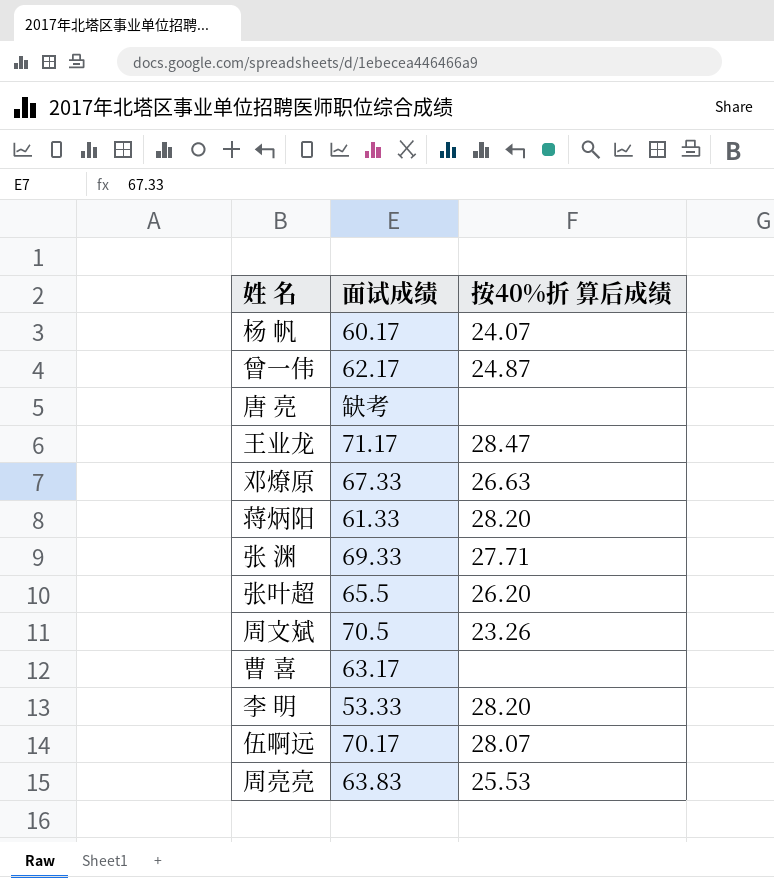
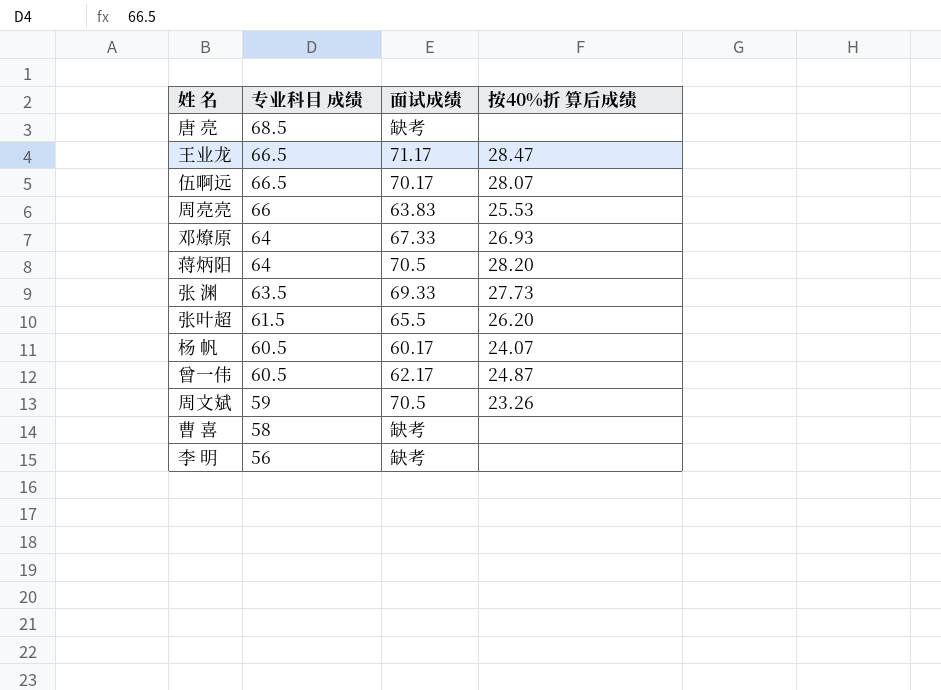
row order: none -> 专业科目 成绩 descending
column 专业科目 成绩 | position: none -> 2
邓燎原 | 按40%折 算后成绩: 26.63 -> 26.93
蒋炳阳 | 面试成绩: 61.33 -> 70.5
张 渊 | 按40%折 算后成绩: 27.71 -> 27.73
曹 喜 | 面试成绩: 63.17 -> 缺考
李 明 | 面试成绩: 53.33 -> 缺考
李 明 | 按40%折 算后成绩: 28.20 -> none

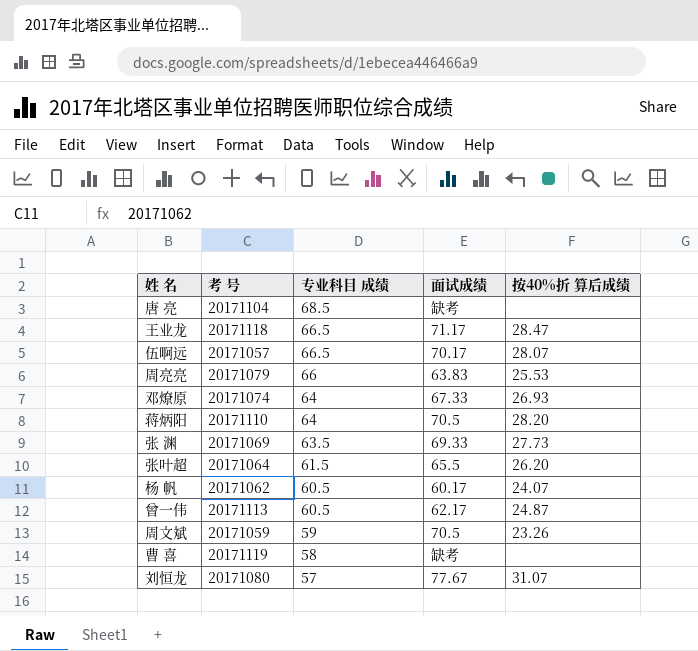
column 考 号 | position: none -> 2
row 李 明: 56 | 缺考 | none -> none
row 刘恒龙: none -> 20171080 | 57 | 77.67 | 31.07

